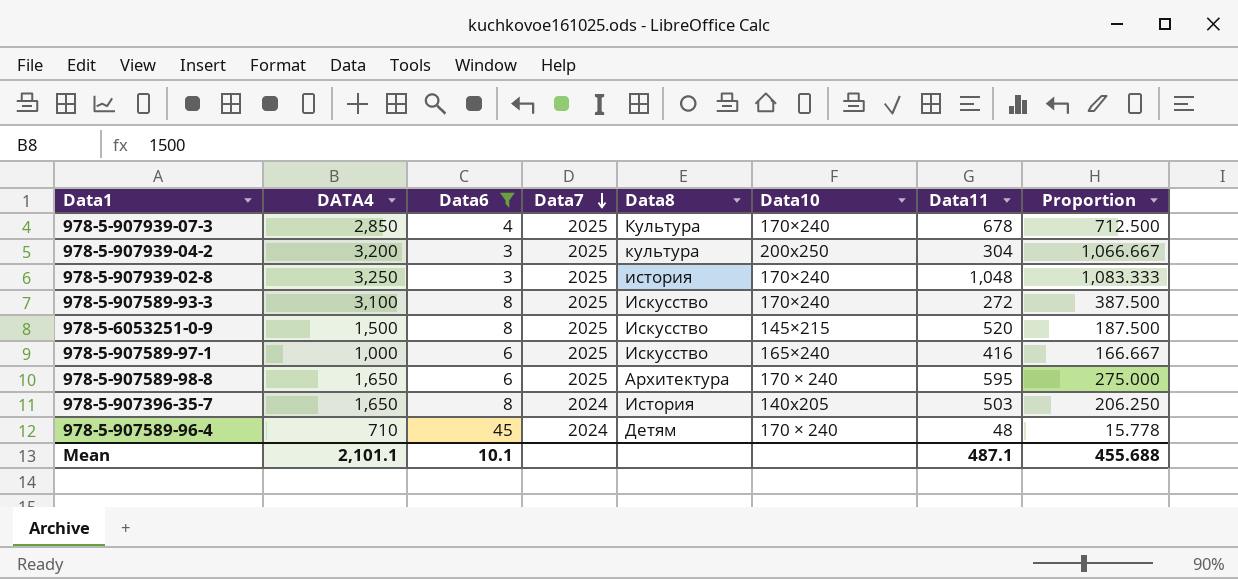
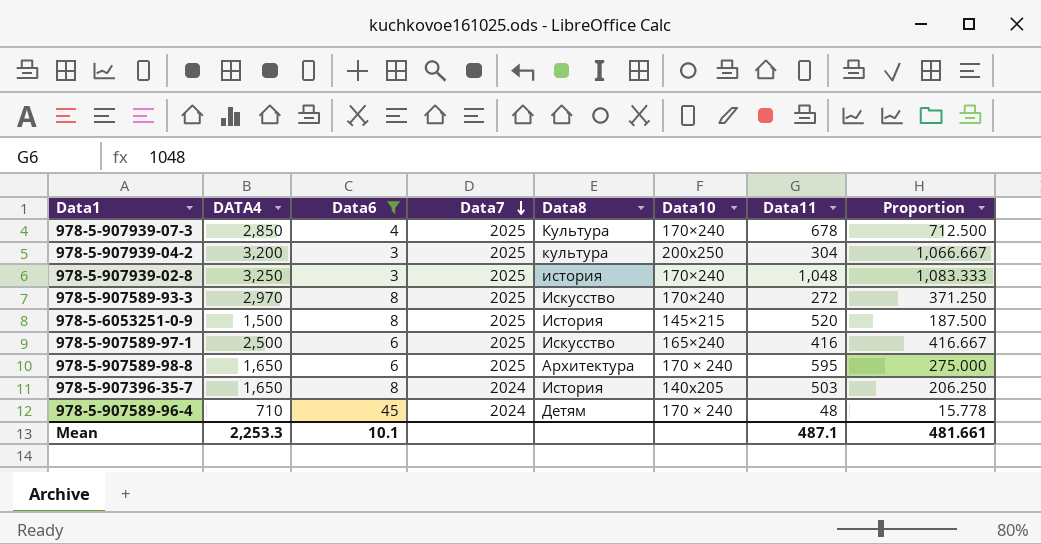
978-5-907589-93-3 | DATA4: 3,100 -> 2,970
978-5-907589-93-3 | Proportion: 387.500 -> 371.250
978-5-6053251-0-9 | Data8: Искусство -> История
978-5-907589-97-1 | DATA4: 1,000 -> 2,500
978-5-907589-97-1 | Proportion: 166.667 -> 416.667
Mean | DATA4: 2,101.1 -> 2,253.3
Mean | Proportion: 455.688 -> 481.661

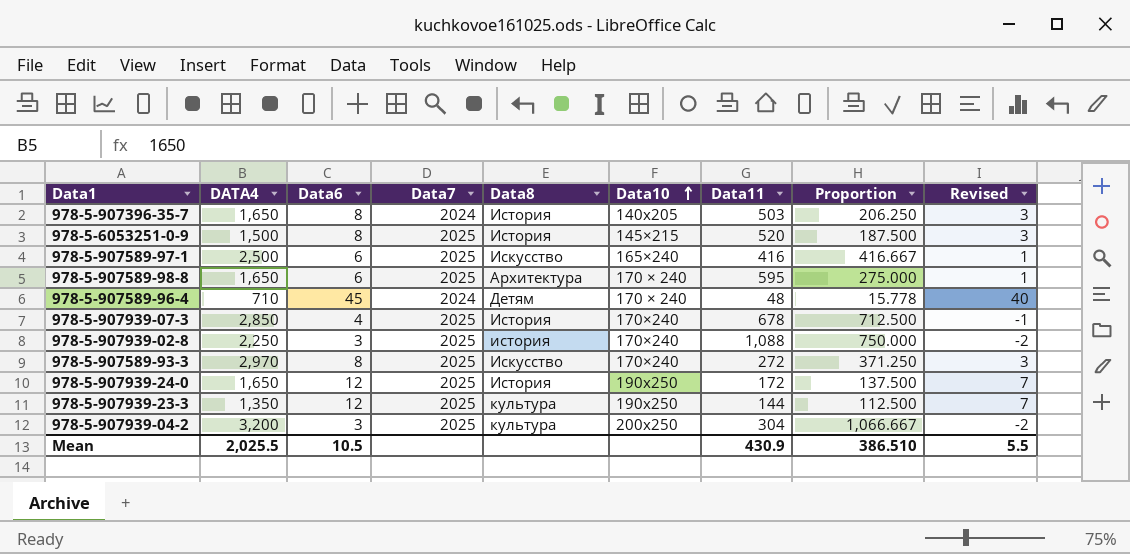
filter: Data6 != 12 -> none
row order: Data7 descending -> Data10 ascending
column Revised | formula: none -> [Data6] - 5
978-5-907939-07-3 | Data8: Культура -> История
978-5-907939-02-8 | DATA4: 3,250 -> 2,250
978-5-907939-02-8 | Data11: 1,048 -> 1,088
978-5-907939-02-8 | Proportion: 1,083.333 -> 750.000
Mean | DATA4: 2,253.3 -> 2,025.5
Mean | Data6: 10.1 -> 10.5
Mean | Data11: 487.1 -> 430.9
Mean | Proportion: 481.661 -> 386.510

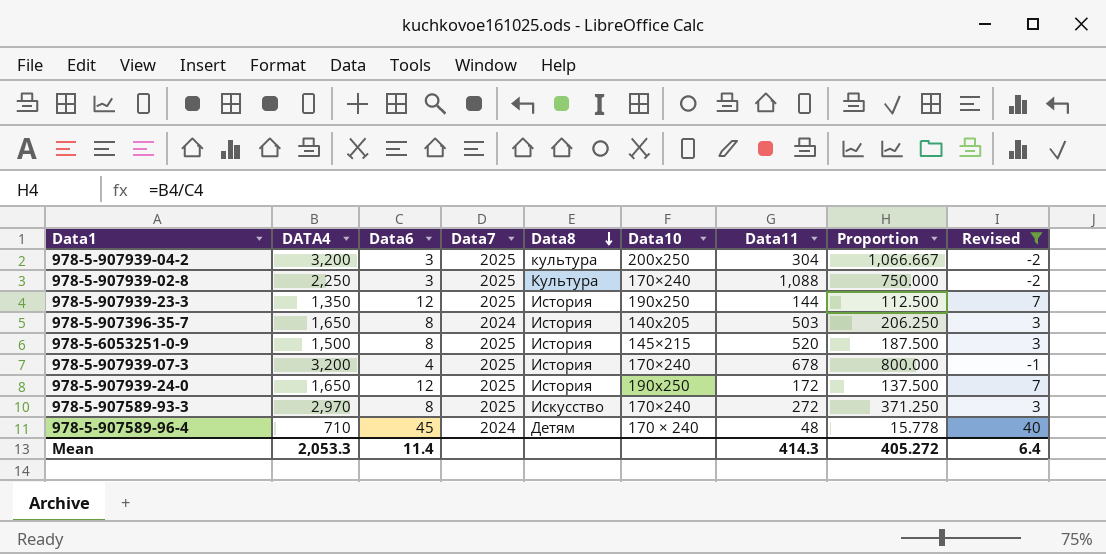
filter: none -> Revised != 1
row order: Data10 ascending -> Data8 descending
978-5-907939-02-8 | Data8: история -> Культура
978-5-907939-23-3 | Data8: культура -> История
978-5-907939-07-3 | DATA4: 2,850 -> 3,200
978-5-907939-07-3 | Proportion: 712.500 -> 800.000
Mean | DATA4: 2,025.5 -> 2,053.3
Mean | Data6: 10.5 -> 11.4
Mean | Data11: 430.9 -> 414.3
Mean | Proportion: 386.510 -> 405.272
Mean | Revised: 5.5 -> 6.4

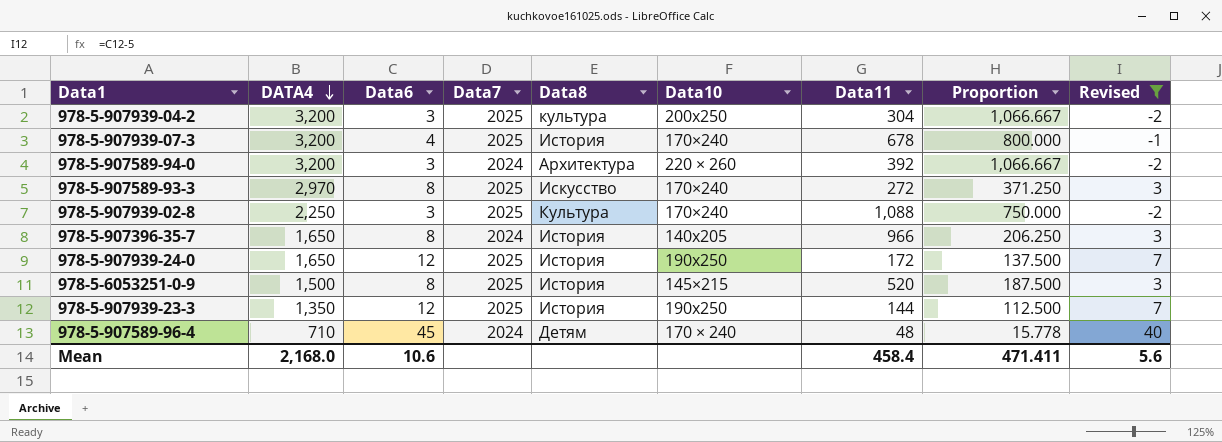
row order: Data8 descending -> DATA4 descending
row 978-5-907589-94-0: none -> 3,200 | 3 | 2024 | Архитектура | 220 × 260 | 392 | 1,066.667 | -2
978-5-907396-35-7 | Data11: 503 -> 966
Mean | DATA4: 2,053.3 -> 2,168.0
Mean | Data6: 11.4 -> 10.6
Mean | Data11: 414.3 -> 458.4
Mean | Proportion: 405.272 -> 471.411
Mean | Revised: 6.4 -> 5.6

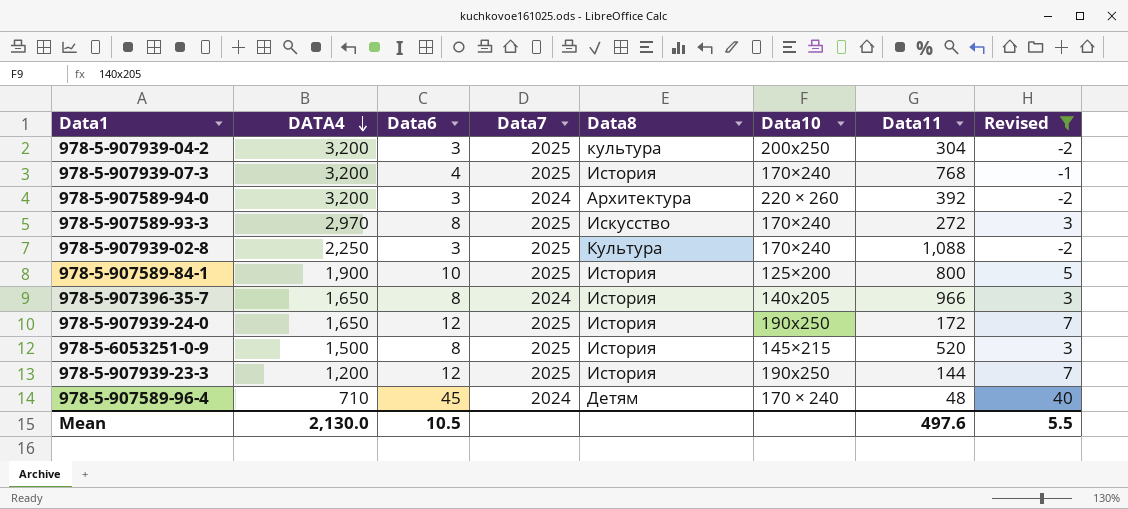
column Proportion | formula: [DATA4] / [Data6] -> none
978-5-907939-07-3 | Data11: 678 -> 768
row 978-5-907589-84-1: none -> 1,900 | 10 | 2025 | История | 125×200 | 800 | 5
978-5-907939-23-3 | DATA4: 1,350 -> 1,200
Mean | DATA4: 2,168.0 -> 2,130.0
Mean | Data6: 10.6 -> 10.5
Mean | Data11: 458.4 -> 497.6
Mean | Revised: 5.6 -> 5.5

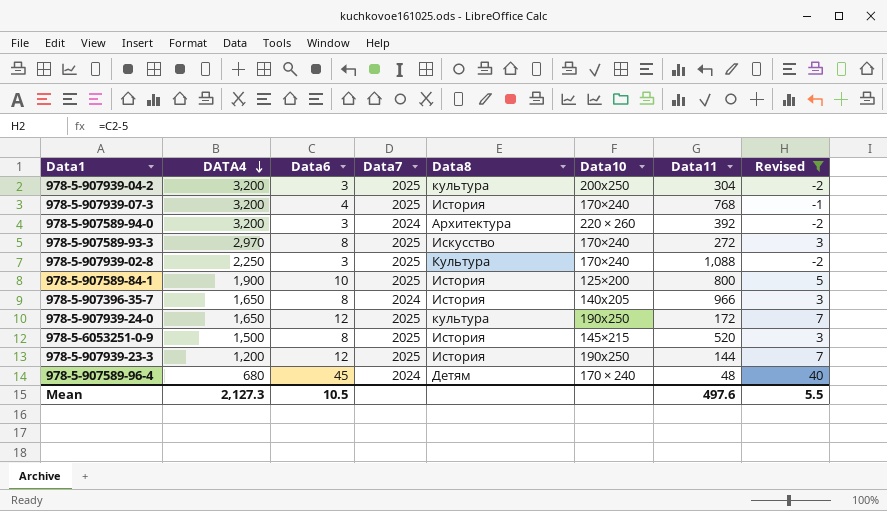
978-5-907939-24-0 | Data8: История -> культура
978-5-907589-96-4 | DATA4: 710 -> 680
Mean | DATA4: 2,130.0 -> 2,127.3

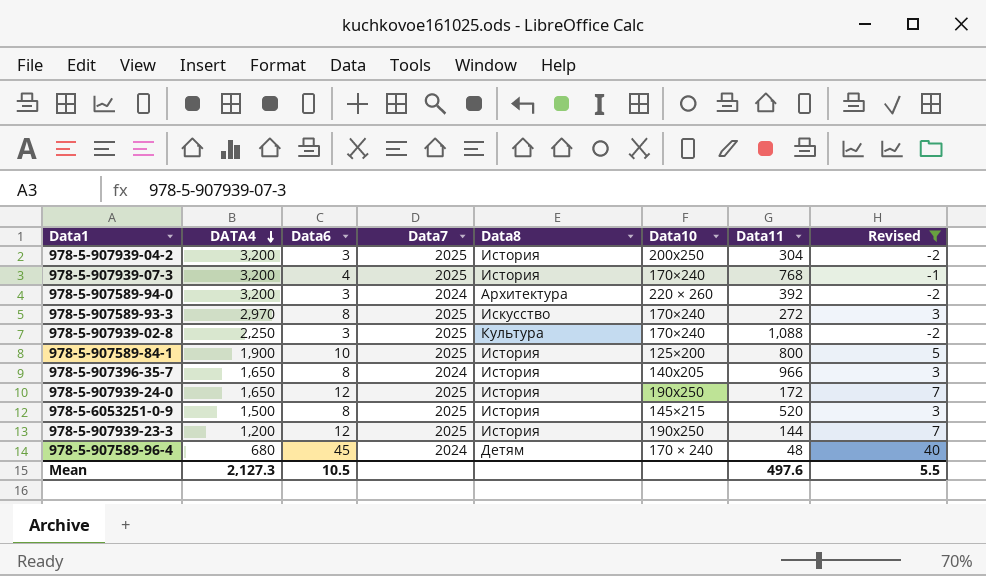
978-5-907939-04-2 | Data8: культура -> История
978-5-907939-24-0 | Data8: культура -> История

